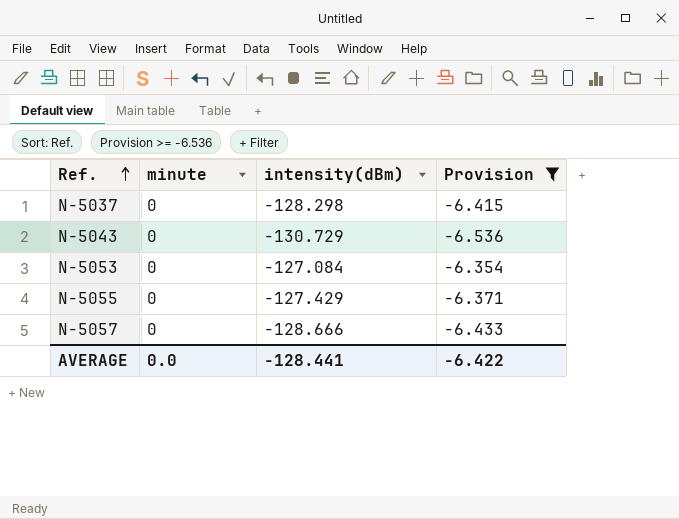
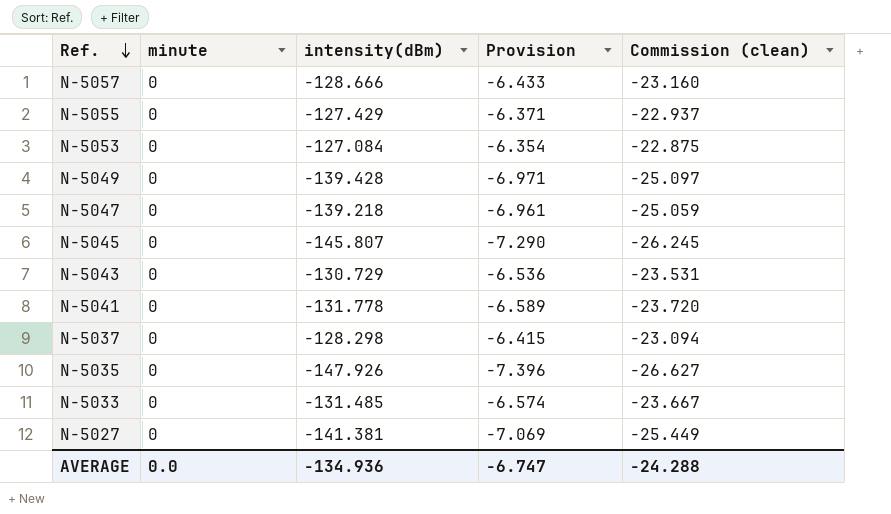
filter: Provision >= -6.536 -> none
row order: Ref. ascending -> Ref. descending
column Commission (clean) | formula: none -> [intensity(dBm)] * 0.18
AVERAGE | intensity(dBm): -128.441 -> -134.936
AVERAGE | Provision: -6.422 -> -6.747

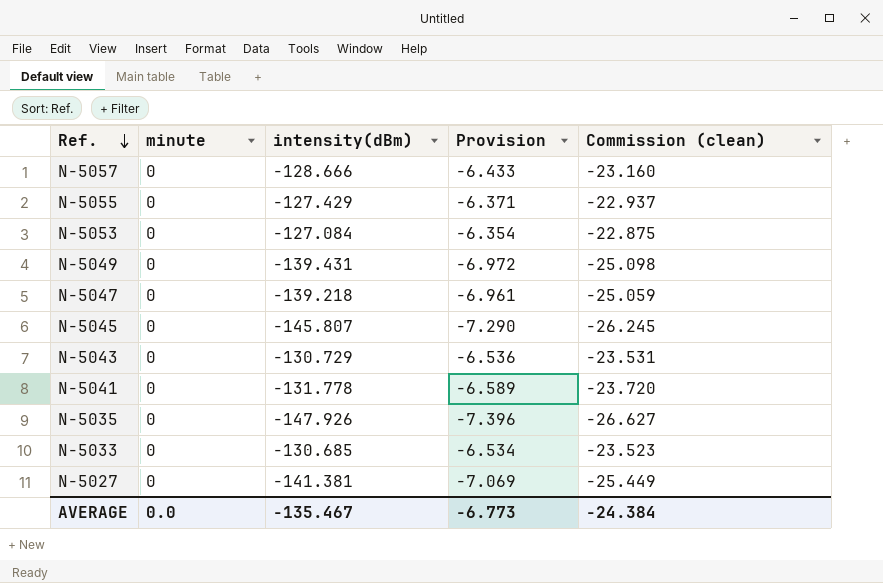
row N-5037: 0 | -128.298 | -6.415 | -23.094 -> none
N-5049 | intensity(dBm): -139.428 -> -139.431
N-5049 | Provision: -6.971 -> -6.972
N-5049 | Commission (clean): -25.097 -> -25.098
N-5033 | intensity(dBm): -131.485 -> -130.685
N-5033 | Provision: -6.574 -> -6.534
N-5033 | Commission (clean): -23.667 -> -23.523
AVERAGE | intensity(dBm): -134.936 -> -135.467
AVERAGE | Provision: -6.747 -> -6.773
AVERAGE | Commission (clean): -24.288 -> -24.384

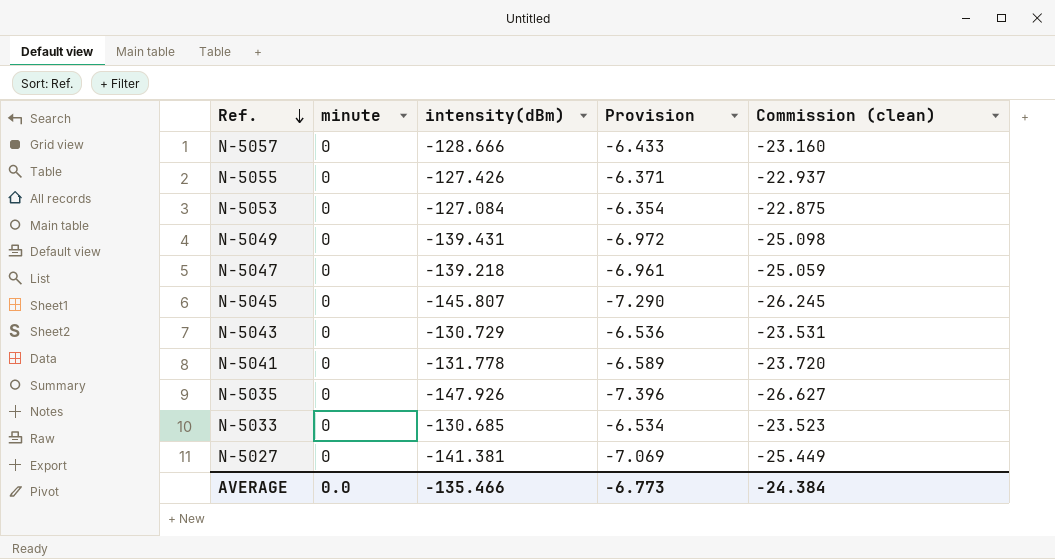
N-5055 | intensity(dBm): -127.429 -> -127.426
AVERAGE | intensity(dBm): -135.467 -> -135.466

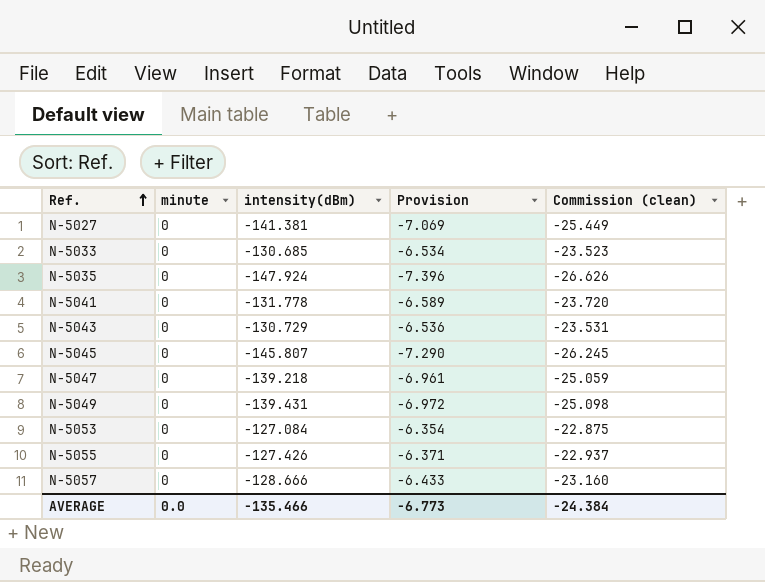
row order: Ref. descending -> Ref. ascending
N-5035 | intensity(dBm): -147.926 -> -147.924
N-5035 | Commission (clean): -26.627 -> -26.626

